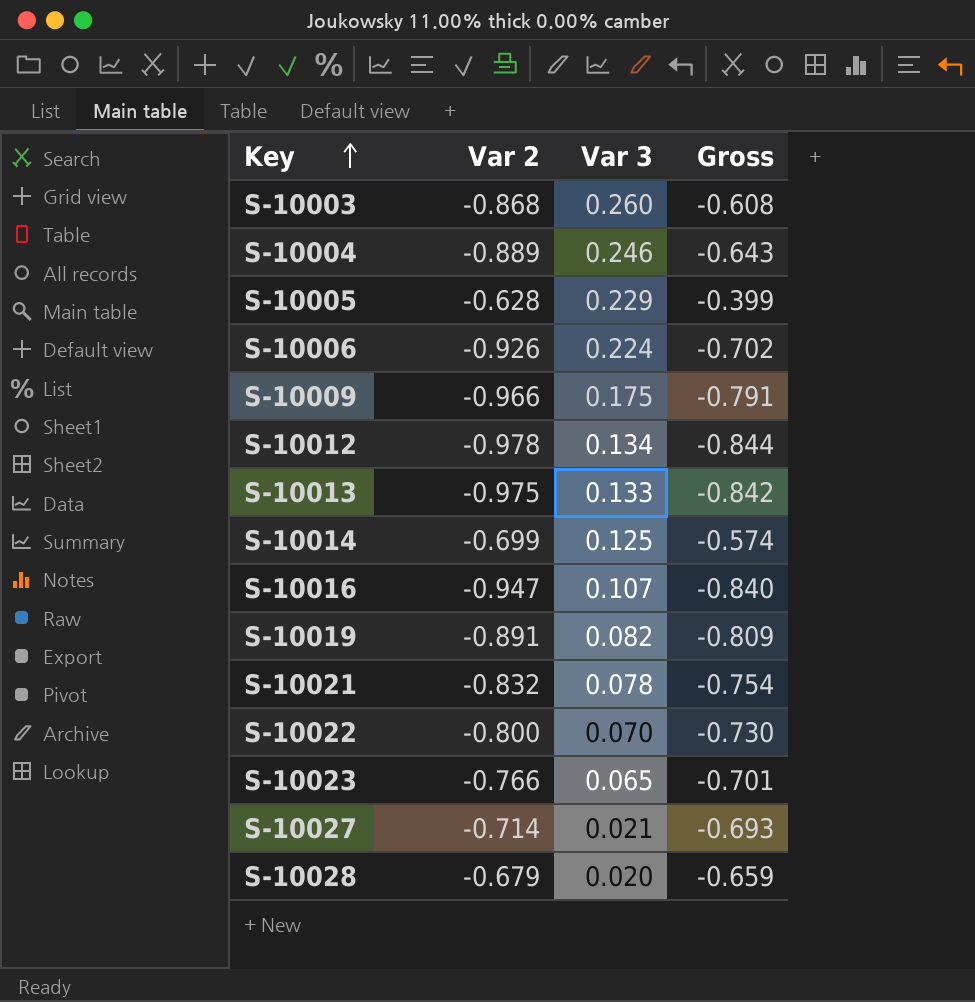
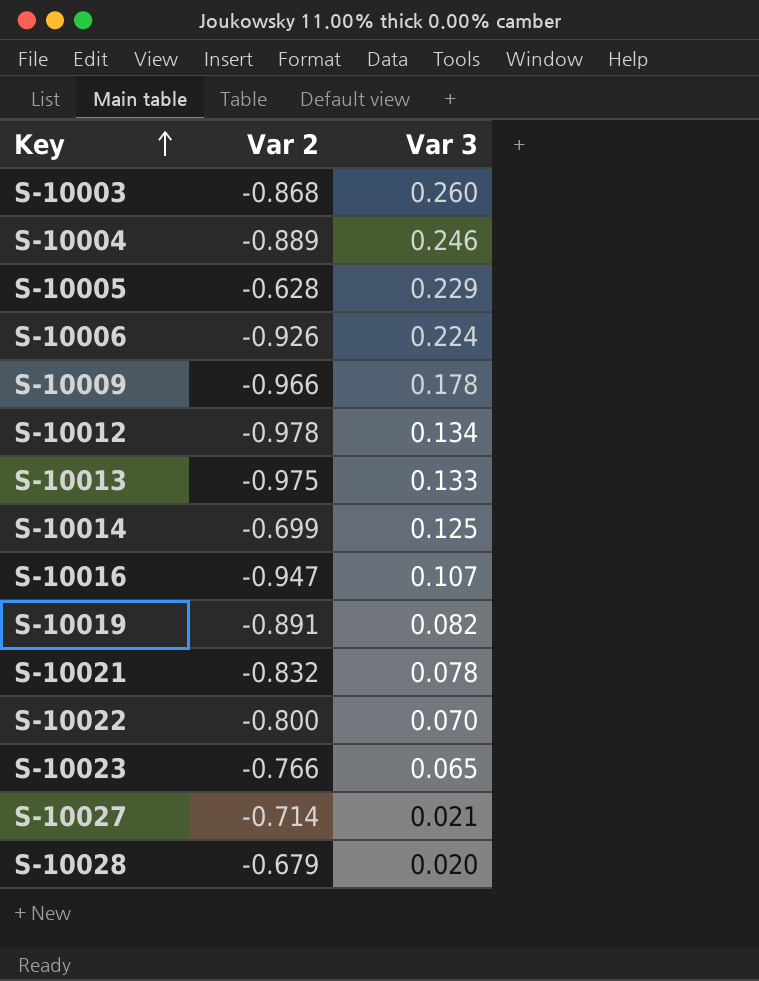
column Gross | formula: [Var 2] + [Var 3] -> none
S-10009 | Var 3: 0.175 -> 0.178

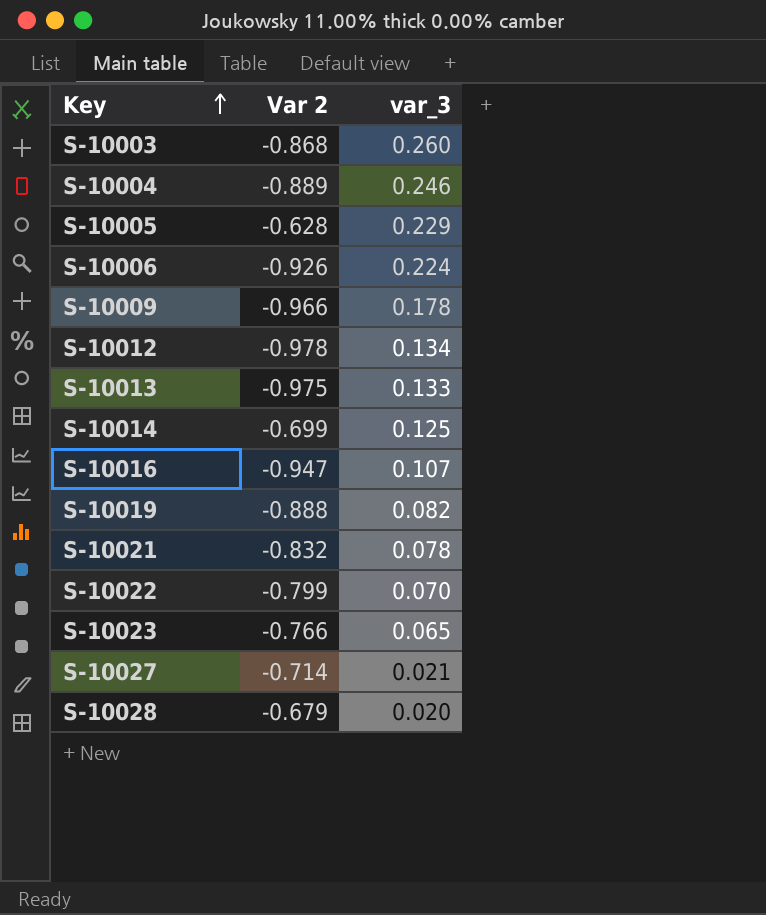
column name: Var 3 -> var_3
S-10019 | Var 2: -0.891 -> -0.888
S-10022 | Var 2: -0.800 -> -0.799

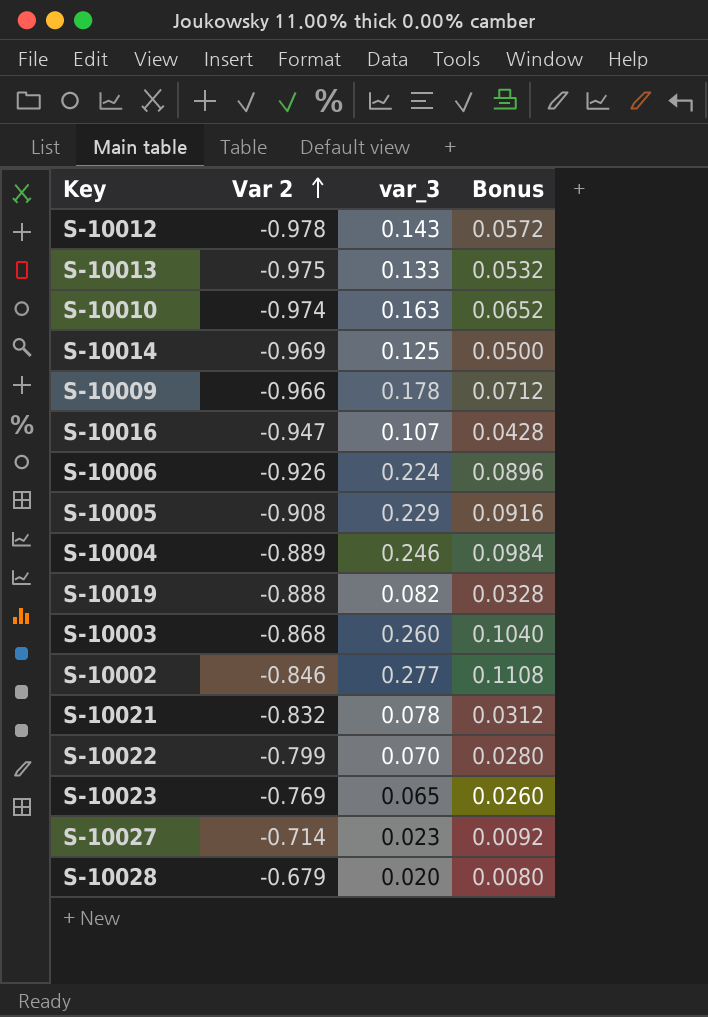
row order: Key ascending -> Var 2 ascending
column Bonus | formula: none -> [var_3] * 0.4
S-10012 | var_3: 0.134 -> 0.143
row S-10010: none -> -0.974 | 0.163 | 0.0652
S-10014 | Var 2: -0.699 -> -0.969
S-10005 | Var 2: -0.628 -> -0.908
row S-10002: none -> -0.846 | 0.277 | 0.1108
S-10023 | Var 2: -0.766 -> -0.769
S-10027 | var_3: 0.021 -> 0.023

